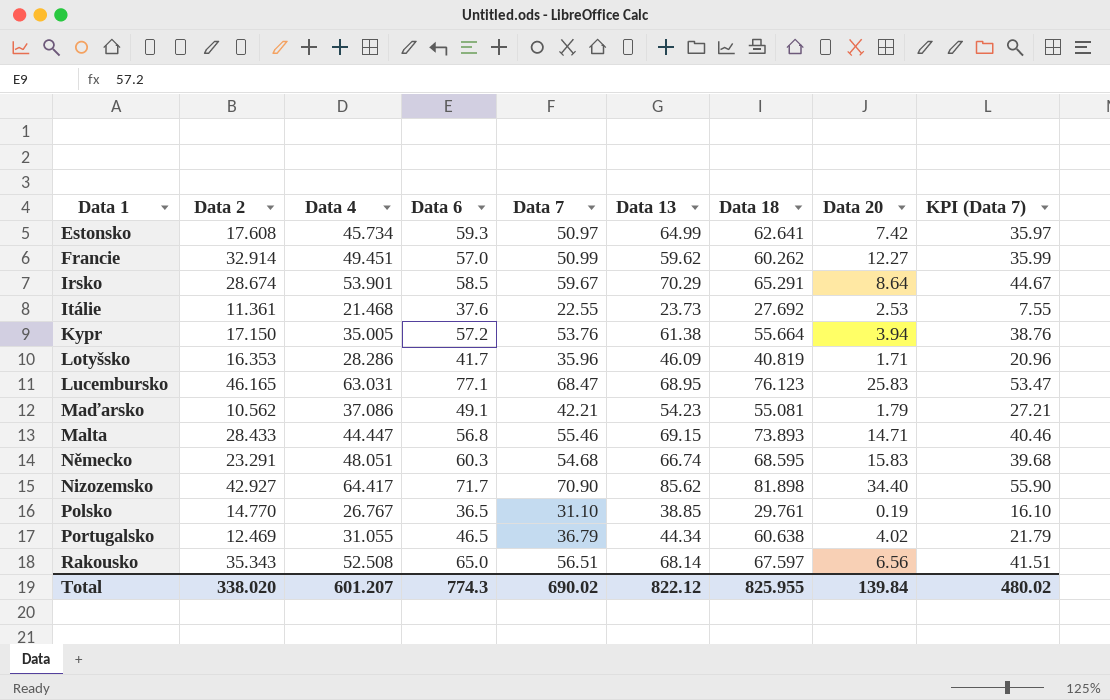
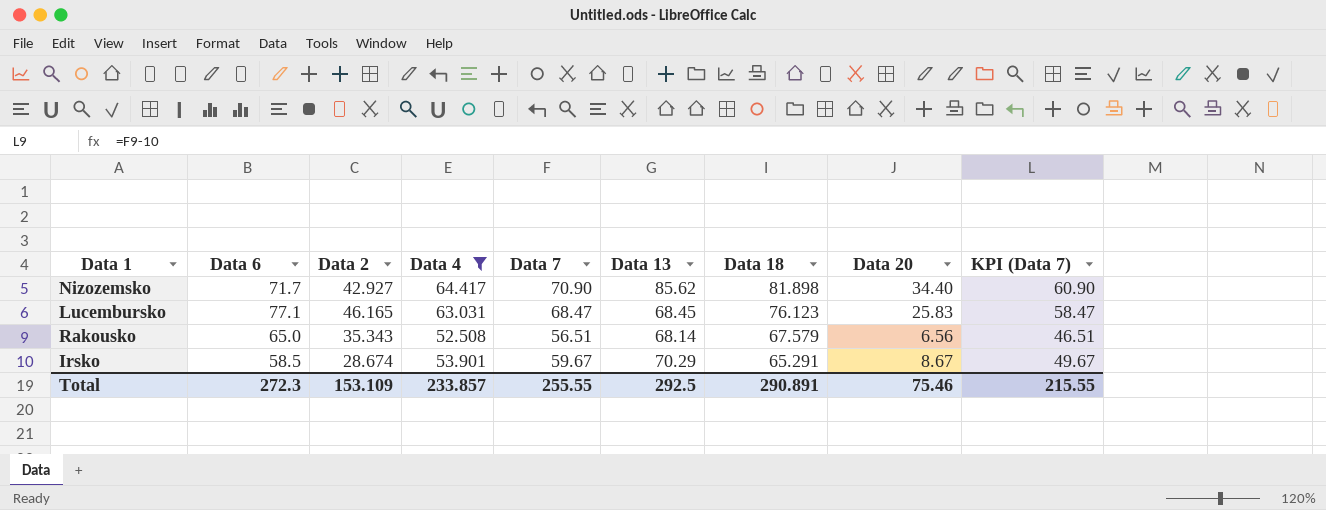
filter: none -> Data 4 >= 52.508
row order: Data 1 ascending -> Data 18 descending
column Data 6 | position: 4 -> 2
column KPI (Data 7) | formula: [Data 7] - 15 -> [Data 7] - 10
Lucembursko | Data 13: 68.95 -> 68.45
Rakousko | Data 18: 67.597 -> 67.579
Irsko | Data 20: 8.64 -> 8.67
Total | Data 6: 774.3 -> 272.3
Total | Data 2: 338.020 -> 153.109
Total | Data 4: 601.207 -> 233.857
Total | Data 7: 690.02 -> 255.55
Total | Data 13: 822.12 -> 292.5
Total | Data 18: 825.955 -> 290.891
Total | Data 20: 139.84 -> 75.46
Total | KPI (Data 7): 480.02 -> 215.55

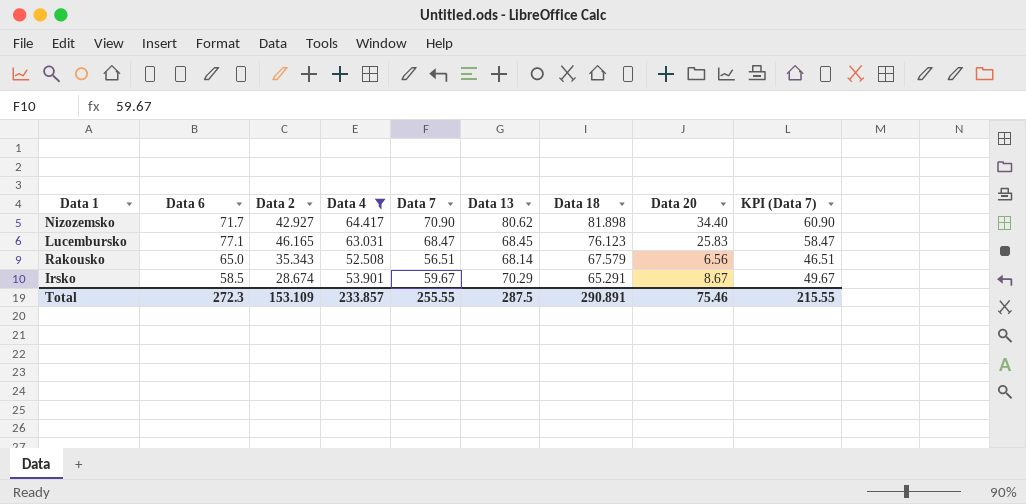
Nizozemsko | Data 13: 85.62 -> 80.62
Total | Data 13: 292.5 -> 287.5

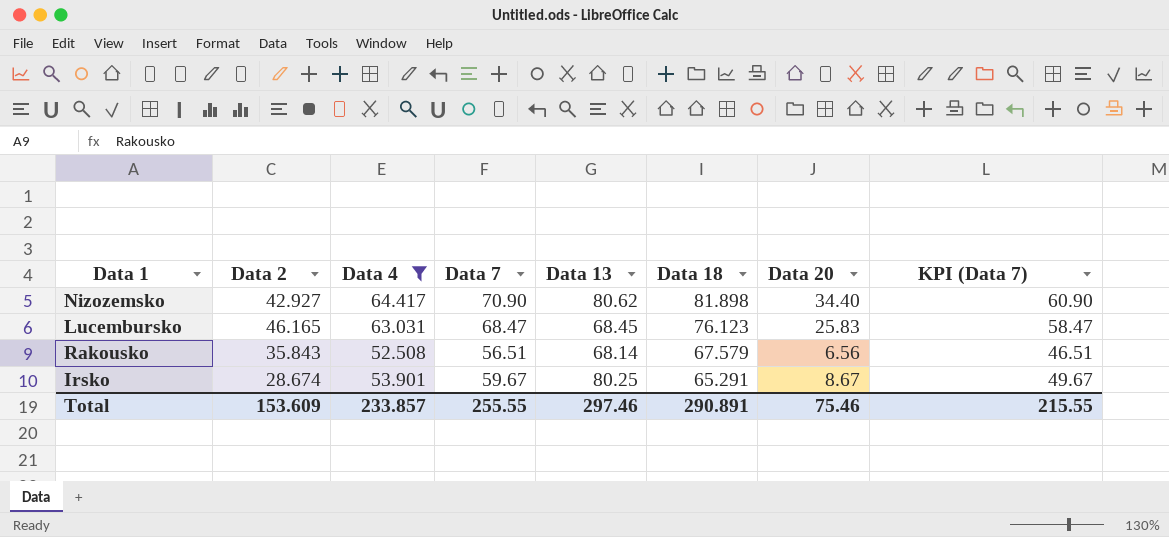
column Data 6 | position: 2 -> none
Rakousko | Data 2: 35.343 -> 35.843
Irsko | Data 13: 70.29 -> 80.25
Total | Data 2: 153.109 -> 153.609
Total | Data 13: 287.5 -> 297.46

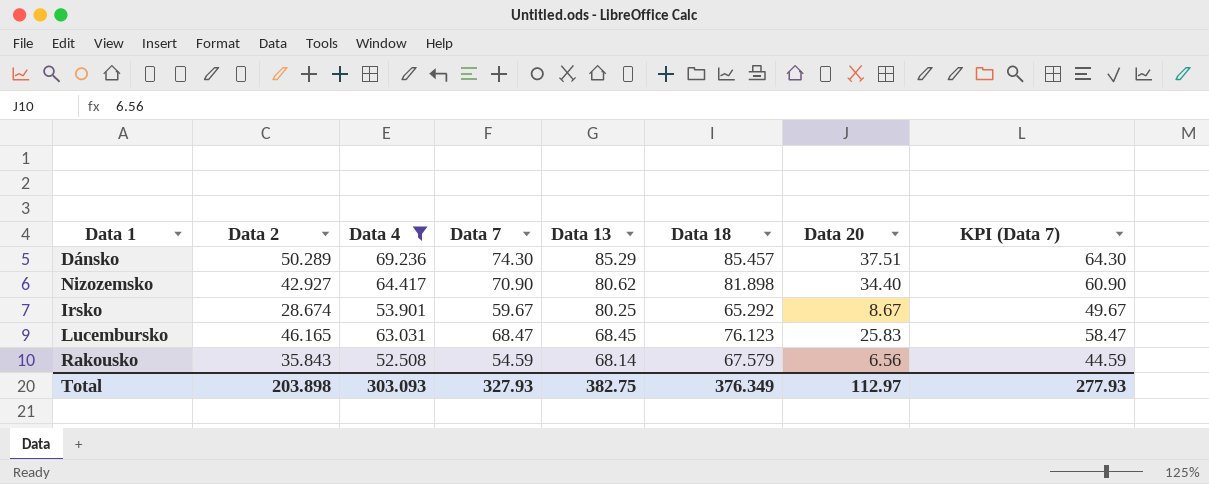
row order: Data 18 descending -> Data 13 descending
row Dánsko: none -> 50.289 | 69.236 | 74.30 | 85.29 | 85.457 | 37.51 | 64.30
Irsko | Data 18: 65.291 -> 65.292
Rakousko | Data 7: 56.51 -> 54.59
Rakousko | KPI (Data 7): 46.51 -> 44.59
Total | Data 2: 153.609 -> 203.898
Total | Data 4: 233.857 -> 303.093
Total | Data 7: 255.55 -> 327.93
Total | Data 13: 297.46 -> 382.75
Total | Data 18: 290.891 -> 376.349
Total | Data 20: 75.46 -> 112.97
Total | KPI (Data 7): 215.55 -> 277.93

